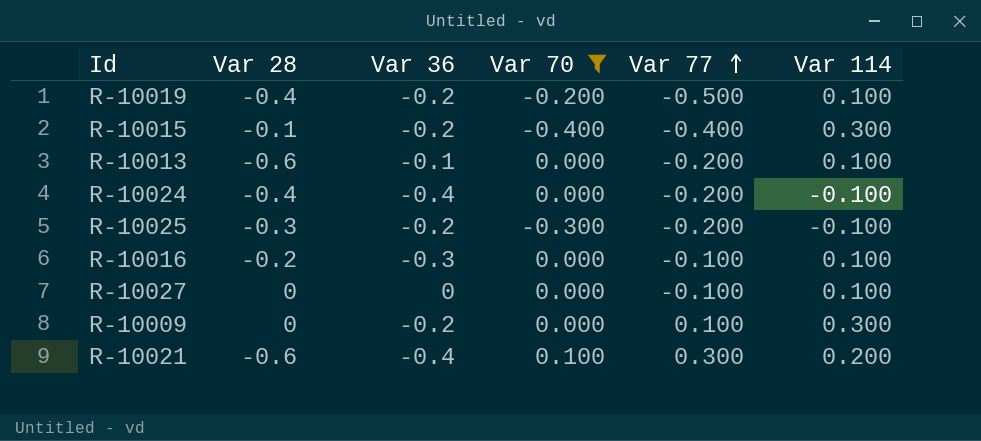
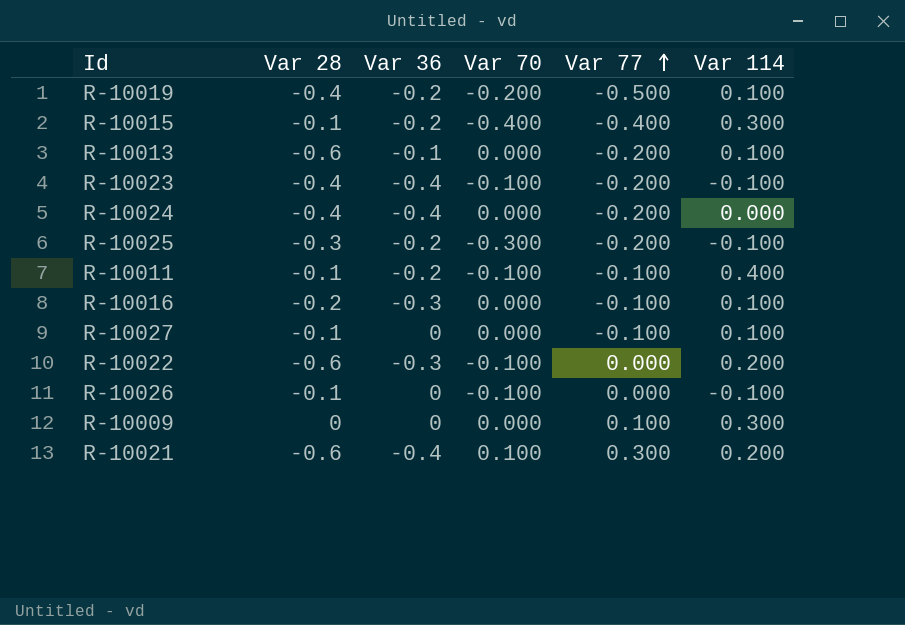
filter: Var 70 != -0.100 -> none
R-10024 | Var 114: -0.100 -> 0.000
R-10027 | Var 28: 0 -> -0.1
R-10009 | Var 36: -0.2 -> 0

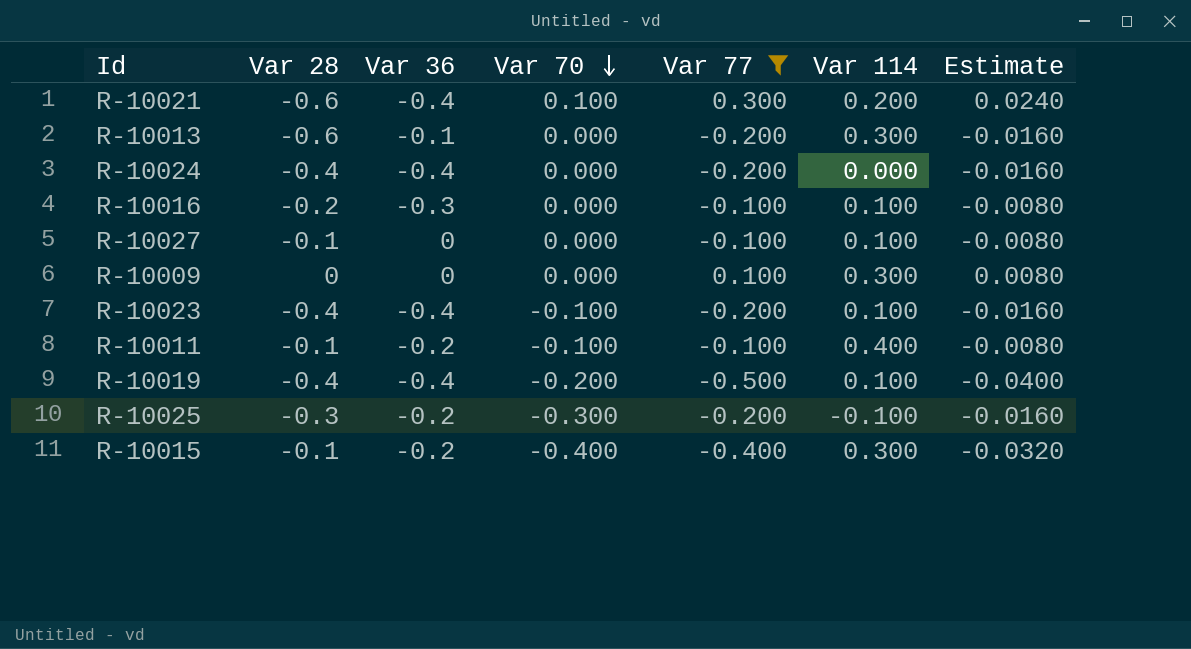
filter: none -> Var 77 != 0.000
row order: Var 77 ascending -> Var 70 descending
column Estimate | formula: none -> [Var 77] * 0.08
R-10013 | Var 114: 0.100 -> 0.300
R-10023 | Var 114: -0.100 -> 0.100
R-10019 | Var 36: -0.2 -> -0.4

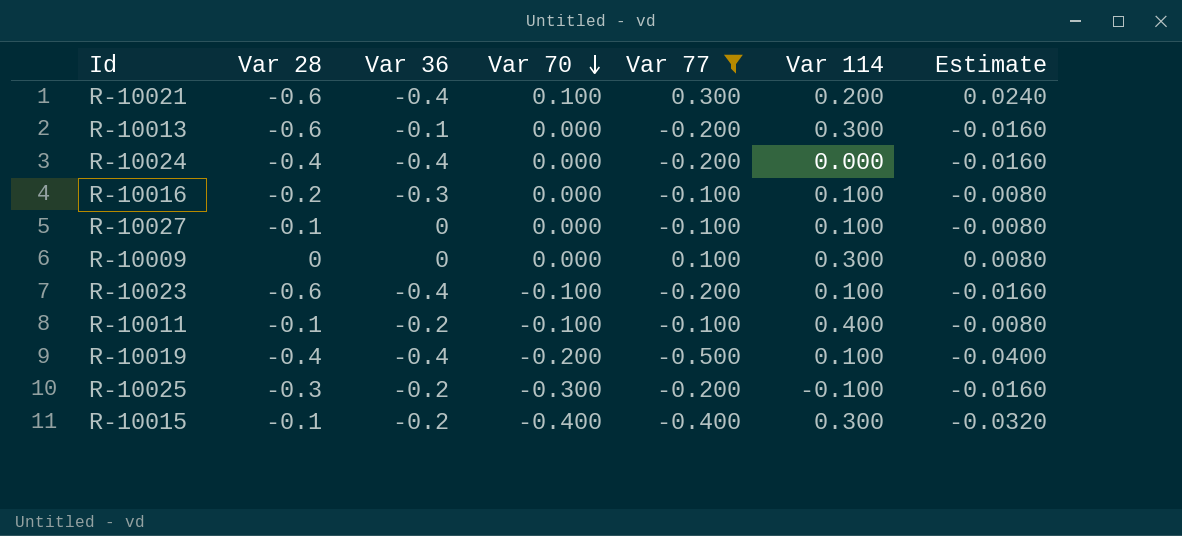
R-10023 | Var 28: -0.4 -> -0.6

